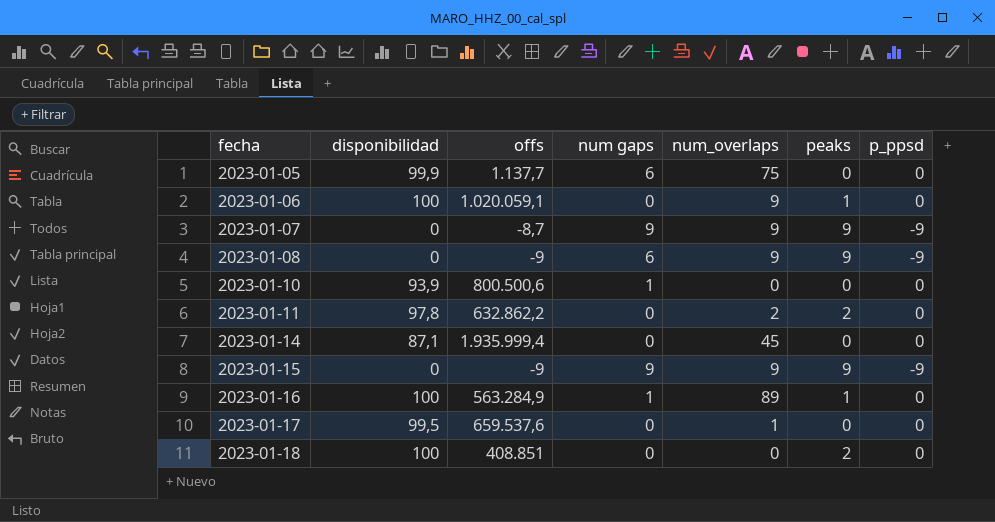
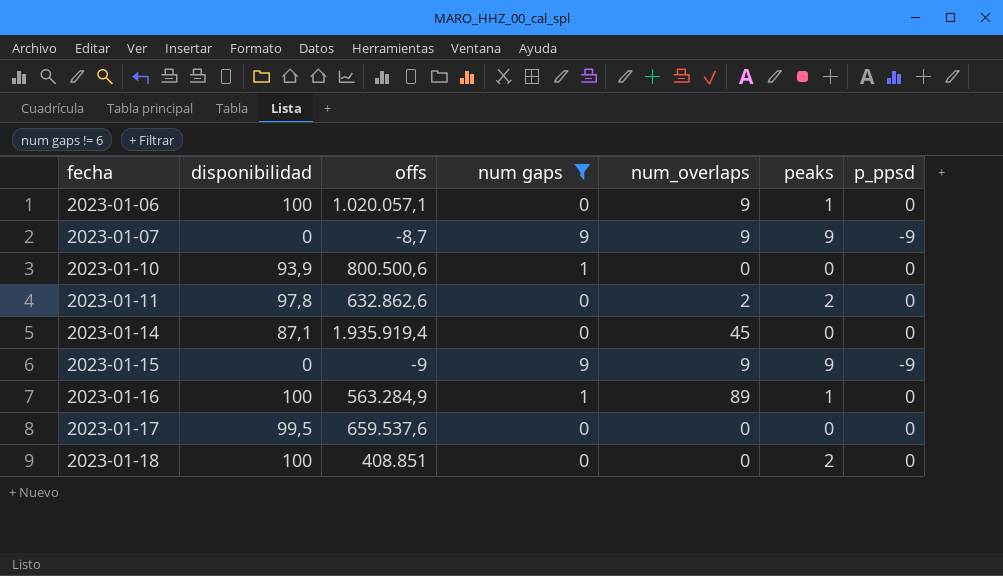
filter: none -> num gaps != 6
2023-01-06 | offs: 1.020.059,1 -> 1.020.057,1
2023-01-11 | offs: 632.862,2 -> 632.862,6
2023-01-14 | offs: 1.935.999,4 -> 1.935.919,4
2023-01-17 | num_overlaps: 1 -> 0

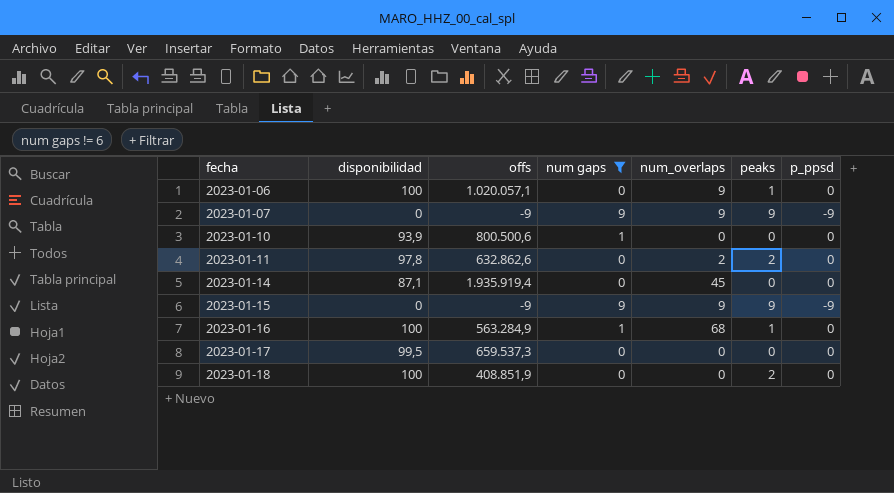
2023-01-07 | offs: -8,7 -> -9
2023-01-16 | num_overlaps: 89 -> 68
2023-01-17 | offs: 659.537,6 -> 659.537,3
2023-01-18 | offs: 408.851 -> 408.851,9

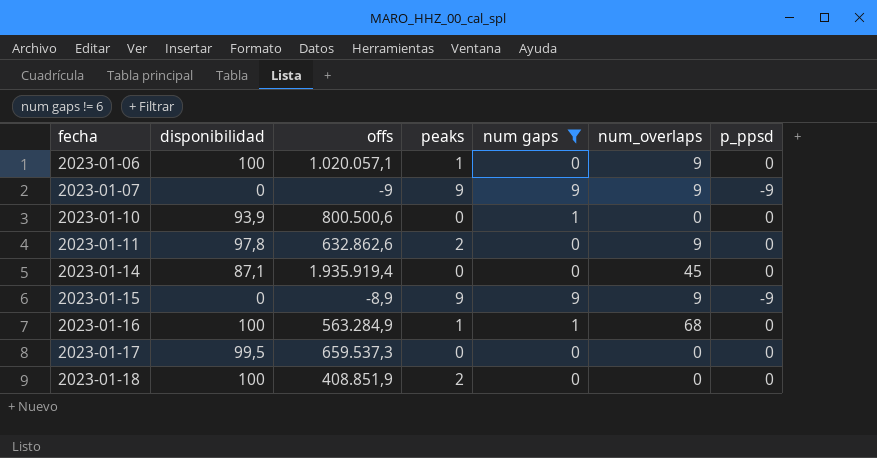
column peaks | position: 6 -> 4
2023-01-11 | num_overlaps: 2 -> 9
2023-01-15 | offs: -9 -> -8,9

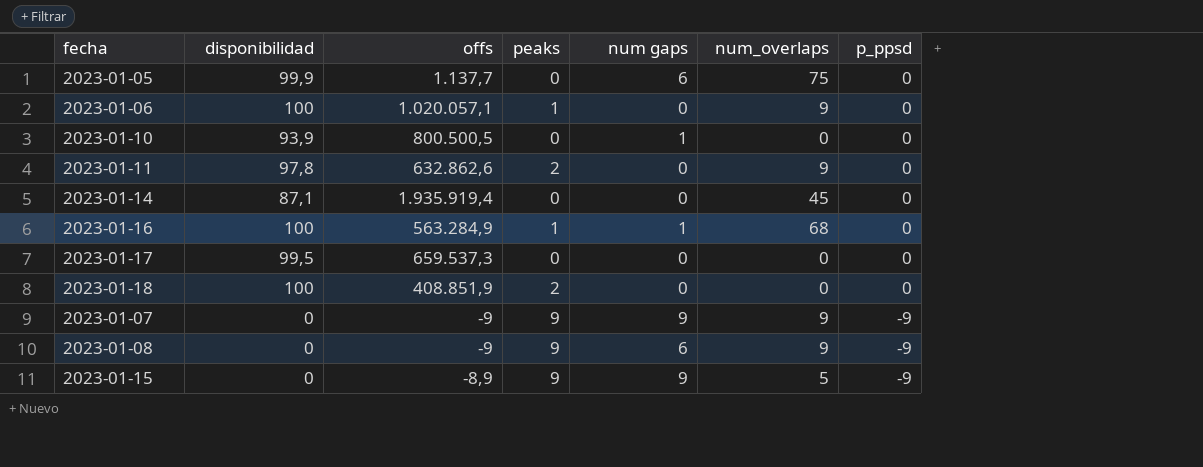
filter: num gaps != 6 -> none
row order: fecha ascending -> p_ppsd descending
2023-01-10 | offs: 800.500,6 -> 800.500,5
2023-01-15 | num_overlaps: 9 -> 5

